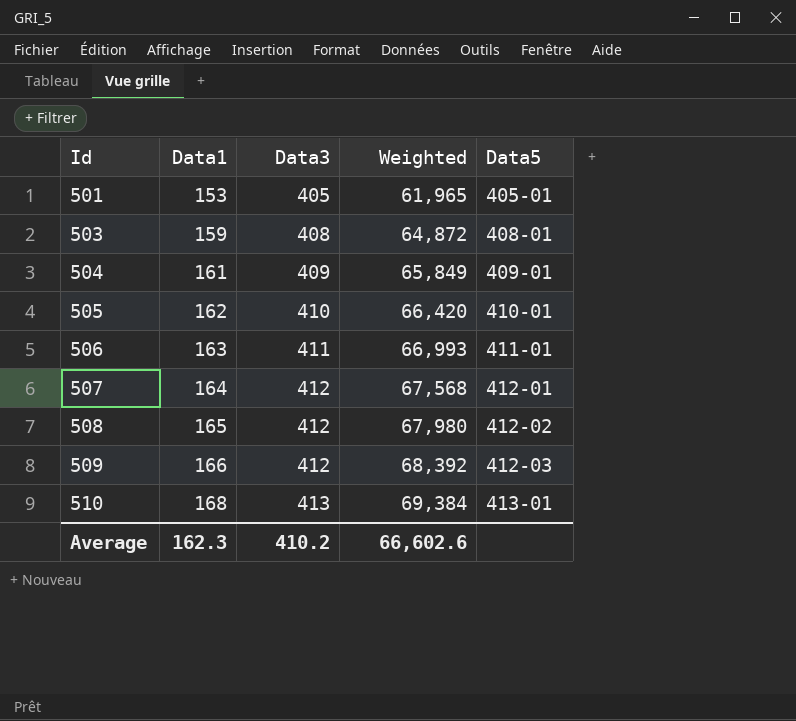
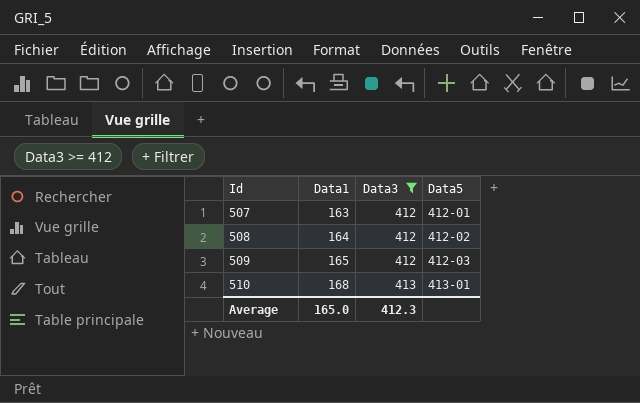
filter: none -> Data3 >= 412
column Weighted | formula: [Data1] * [Data3] -> none
507 | Data1: 164 -> 163
508 | Data1: 165 -> 164
509 | Data1: 166 -> 165
Average | Data1: 162.3 -> 165.0
Average | Data3: 410.2 -> 412.3

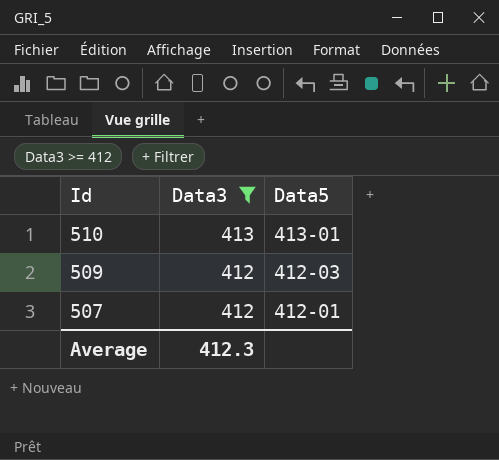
row order: Id ascending -> Id descending
column Data1 | position: 2 -> none
row 508: 164 | 412 | 412-02 -> none

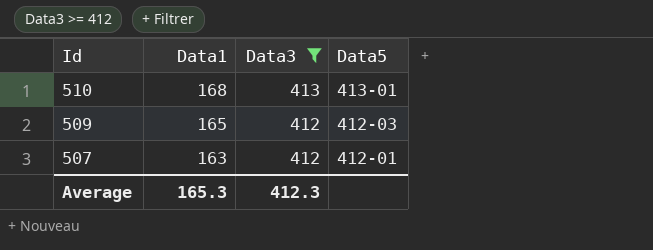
column Data1 | position: none -> 2

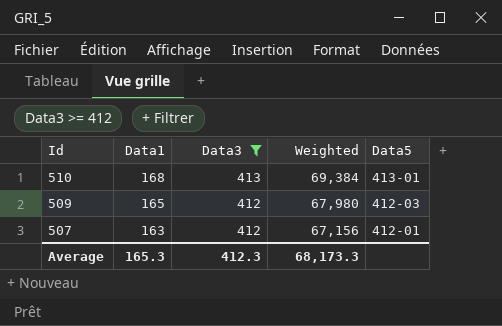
column Weighted | formula: none -> [Data1] * [Data3]

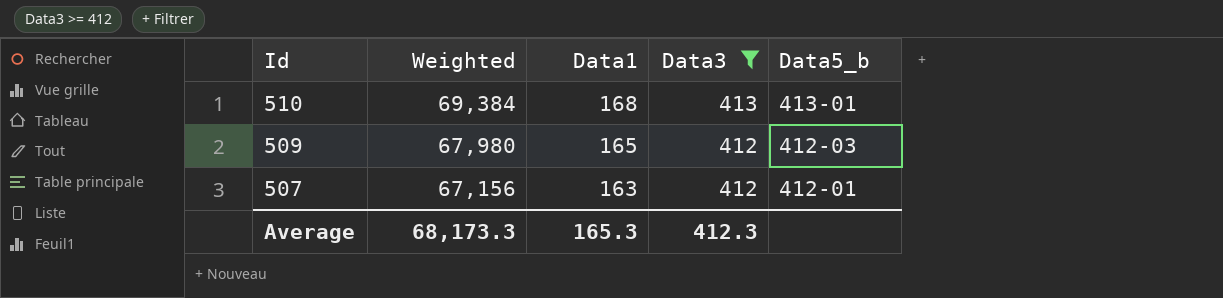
column Weighted | position: 4 -> 2
column name: Data5 -> Data5_b

